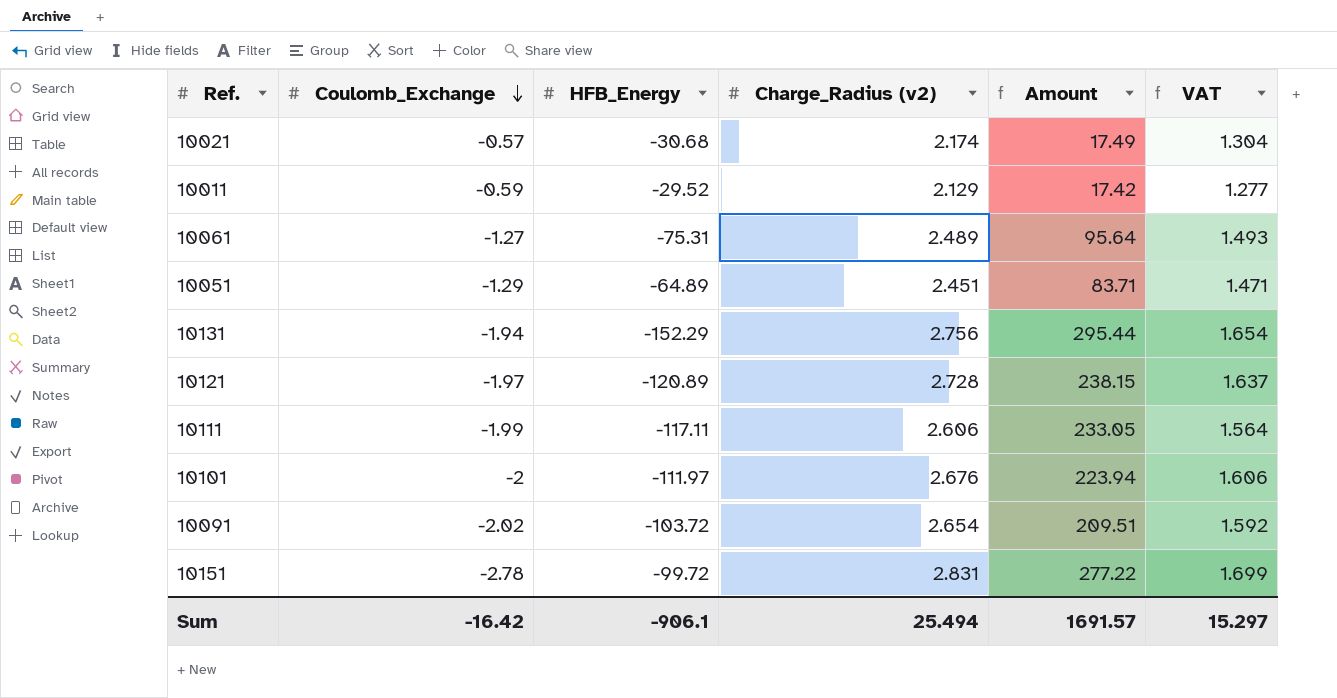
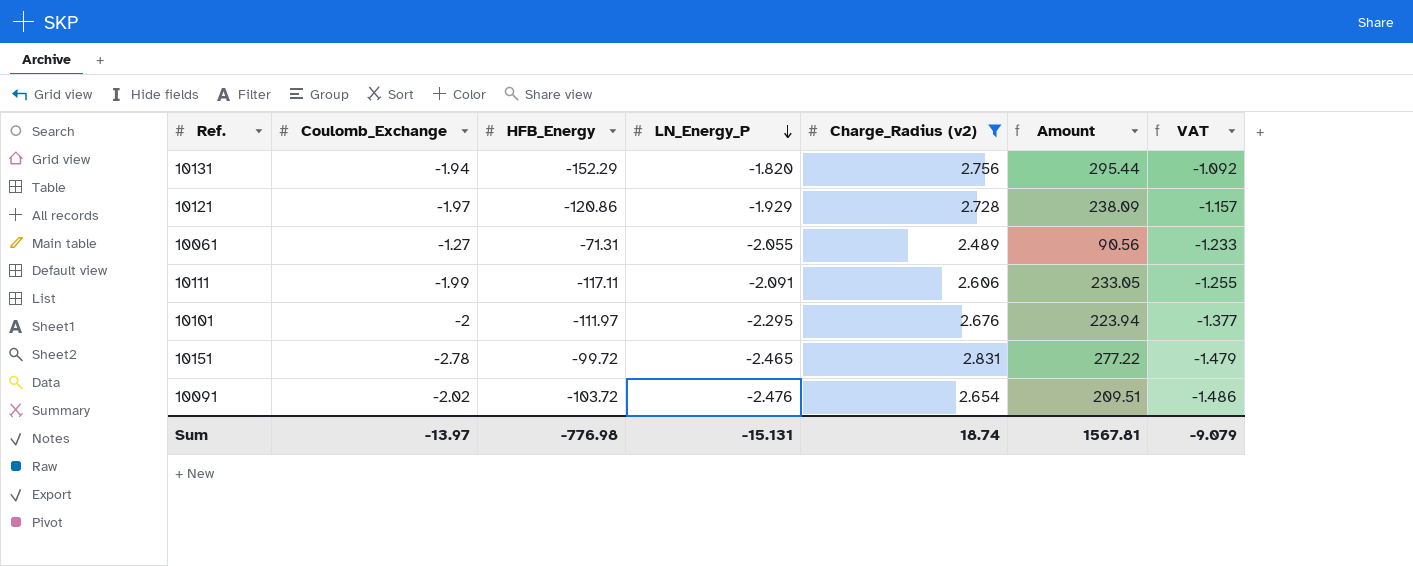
filter: none -> Charge_Radius (v2) >= 2.489
row order: Coulomb_Exchange descending -> LN_Energy_P descending
column LN_Energy_P | position: none -> 4
column VAT | formula: [Charge_Radius (v2)] * 0.6 -> [LN_Energy_P] * 0.6
10121 | HFB_Energy: -120.89 -> -120.86
10121 | Amount: 238.15 -> 238.09
10061 | HFB_Energy: -75.31 -> -71.31
10061 | Amount: 95.64 -> 90.56
Sum | Coulomb_Exchange: -16.42 -> -13.97
Sum | HFB_Energy: -906.1 -> -776.98
Sum | Charge_Radius (v2): 25.494 -> 18.74
Sum | Amount: 1691.57 -> 1567.81
Sum | VAT: 15.297 -> -9.079

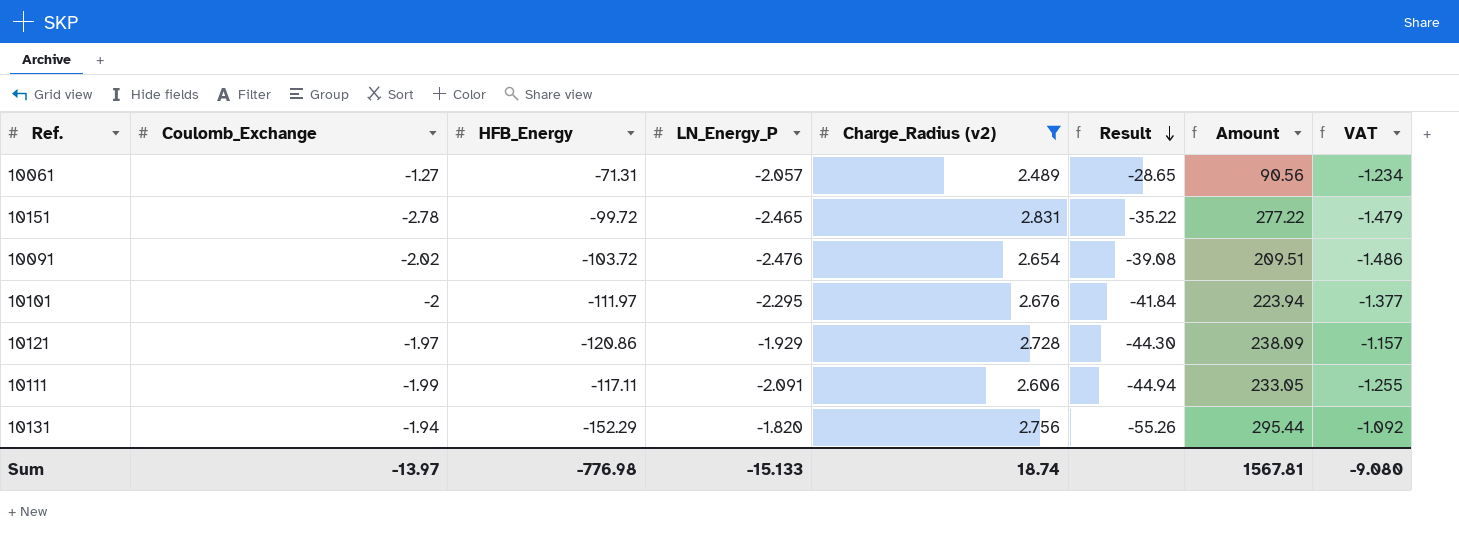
row order: LN_Energy_P descending -> Result descending
column Result | formula: none -> [HFB_Energy] / [Charge_Radius (v2)]
10061 | LN_Energy_P: -2.055 -> -2.057
10061 | VAT: -1.233 -> -1.234
Sum | LN_Energy_P: -15.131 -> -15.133
Sum | VAT: -9.079 -> -9.080

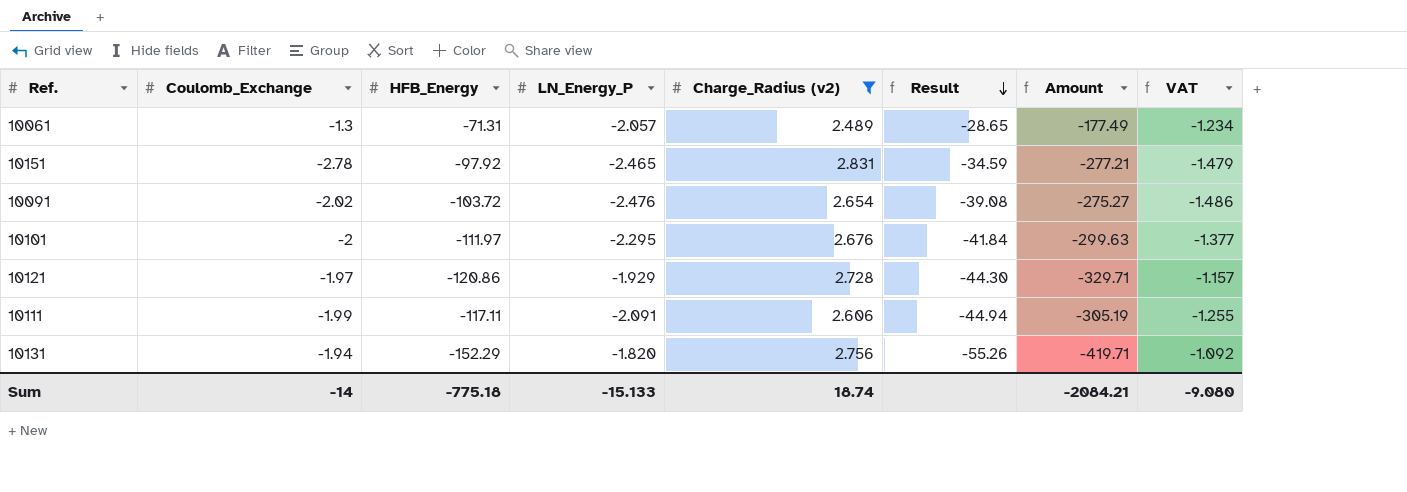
column Amount | formula: [Coulomb_Exchange] * [HFB_Energy] -> [HFB_Energy] * [Charge_Radius (v2)]
10061 | Coulomb_Exchange: -1.27 -> -1.3
10151 | HFB_Energy: -99.72 -> -97.92
10151 | Result: -35.22 -> -34.59
Sum | Coulomb_Exchange: -13.97 -> -14
Sum | HFB_Energy: -776.98 -> -775.18
Sum | Amount: 1567.81 -> -2084.21

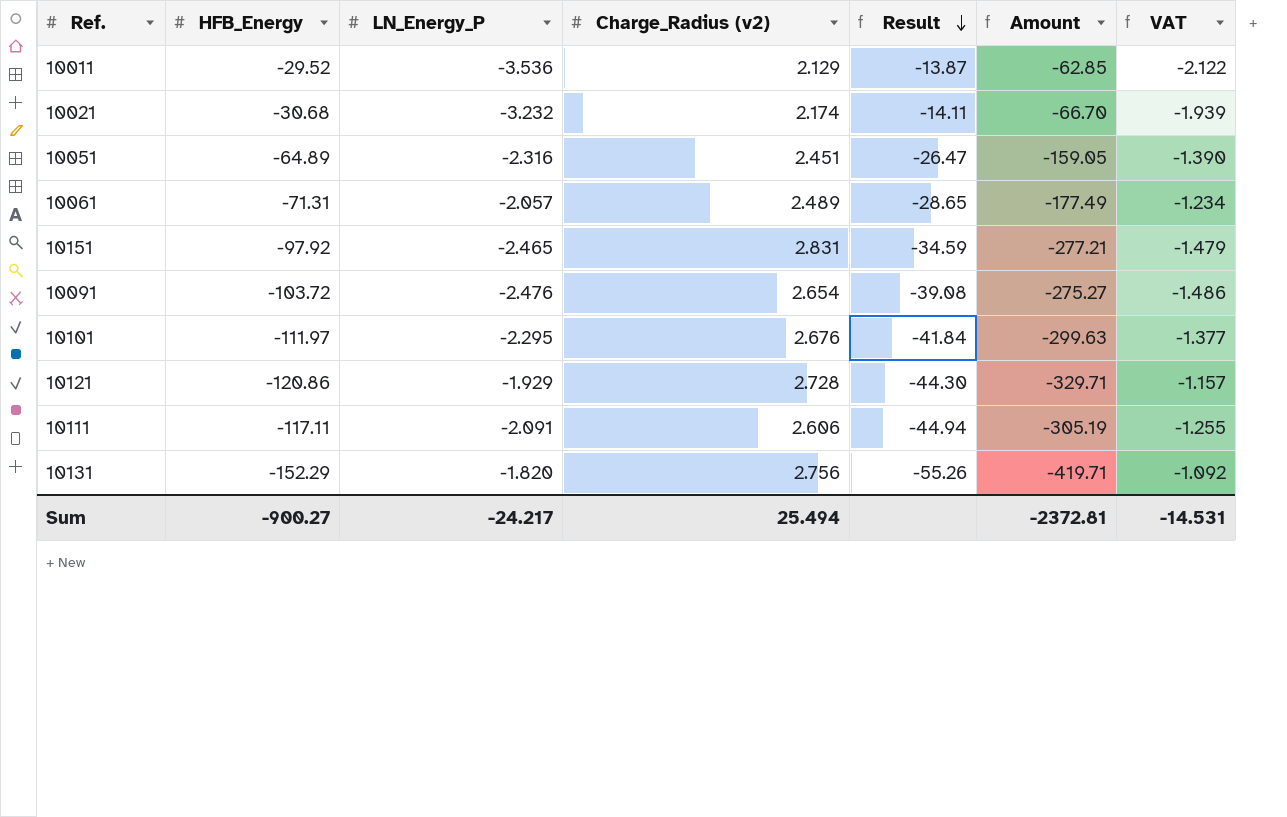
filter: Charge_Radius (v2) >= 2.489 -> none
column Coulomb_Exchange | position: 2 -> none
Sum | HFB_Energy: -775.18 -> -900.27
Sum | LN_Energy_P: -15.133 -> -24.217
Sum | Charge_Radius (v2): 18.74 -> 25.494
Sum | Amount: -2084.21 -> -2372.81
Sum | VAT: -9.080 -> -14.531

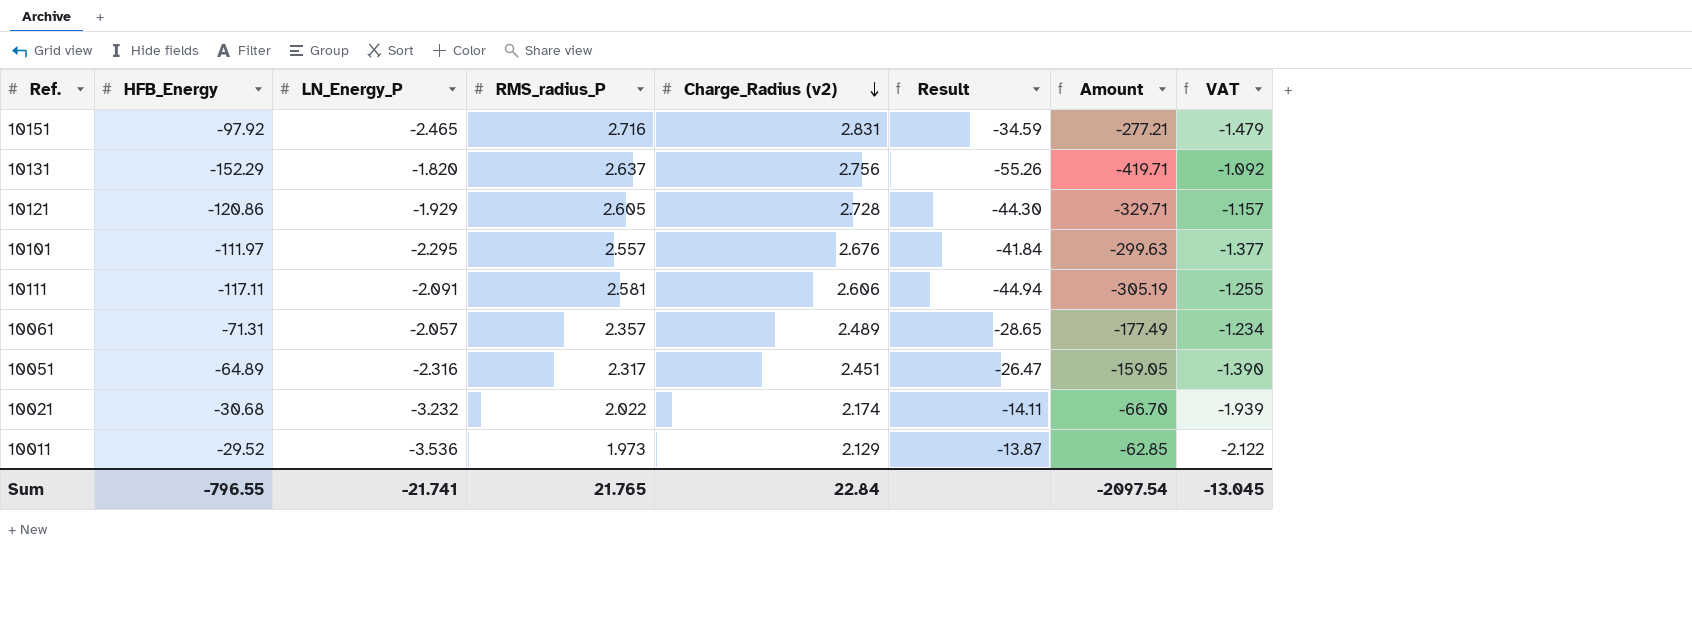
row order: Result descending -> Charge_Radius (v2) descending
column RMS_radius_P | position: none -> 4
row 10091: -103.72 | -2.476 | 2.654 | -39.08 | -275.27 | -1.486 -> none
Sum | HFB_Energy: -900.27 -> -796.55
Sum | LN_Energy_P: -24.217 -> -21.741
Sum | Charge_Radius (v2): 25.494 -> 22.84
Sum | Amount: -2372.81 -> -2097.54
Sum | VAT: -14.531 -> -13.045

